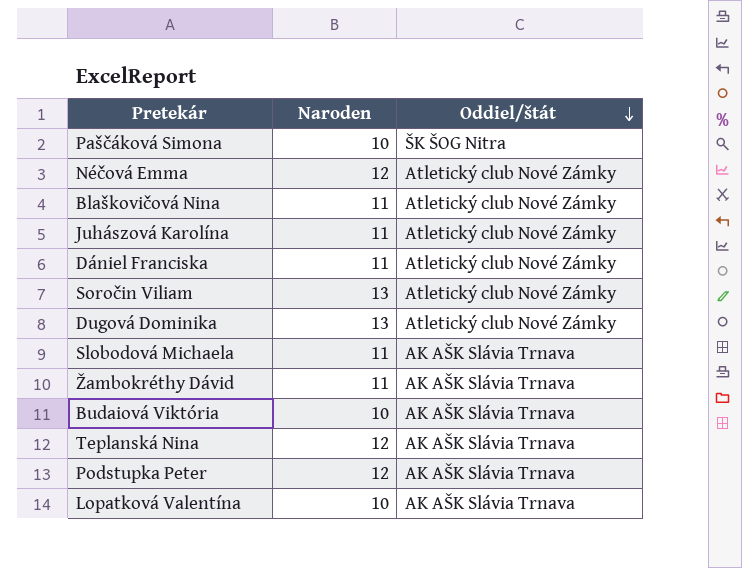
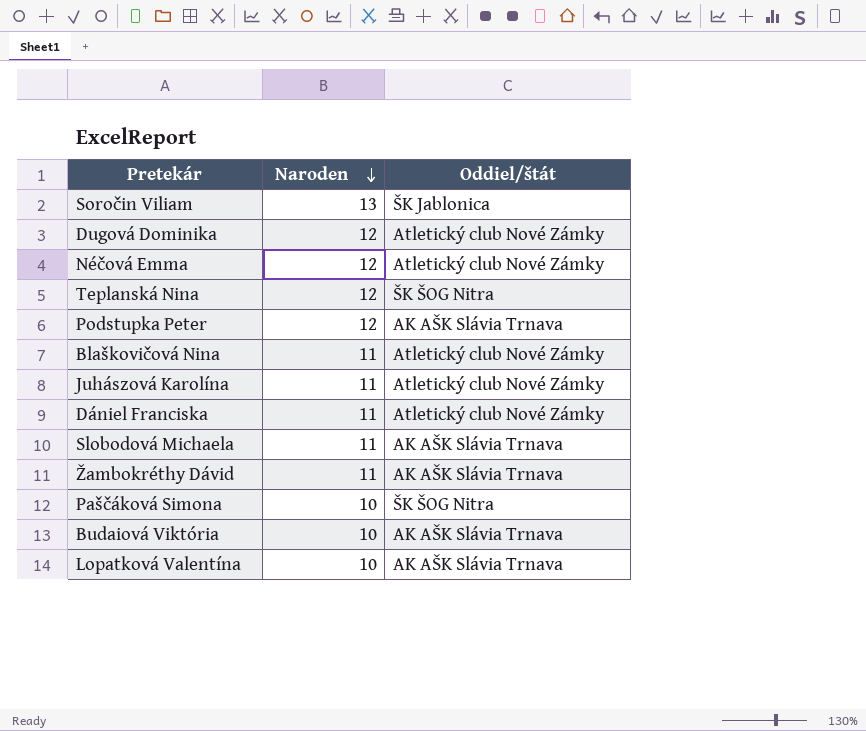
row order: Oddiel/štát descending -> Naroden descending
Soročin Viliam | Oddiel/štát: Atletický club Nové Zámky -> ŠK Jablonica
Dugová Dominika | Naroden: 13 -> 12
Teplanská Nina | Oddiel/štát: AK AŠK Slávia Trnava -> ŠK ŠOG Nitra

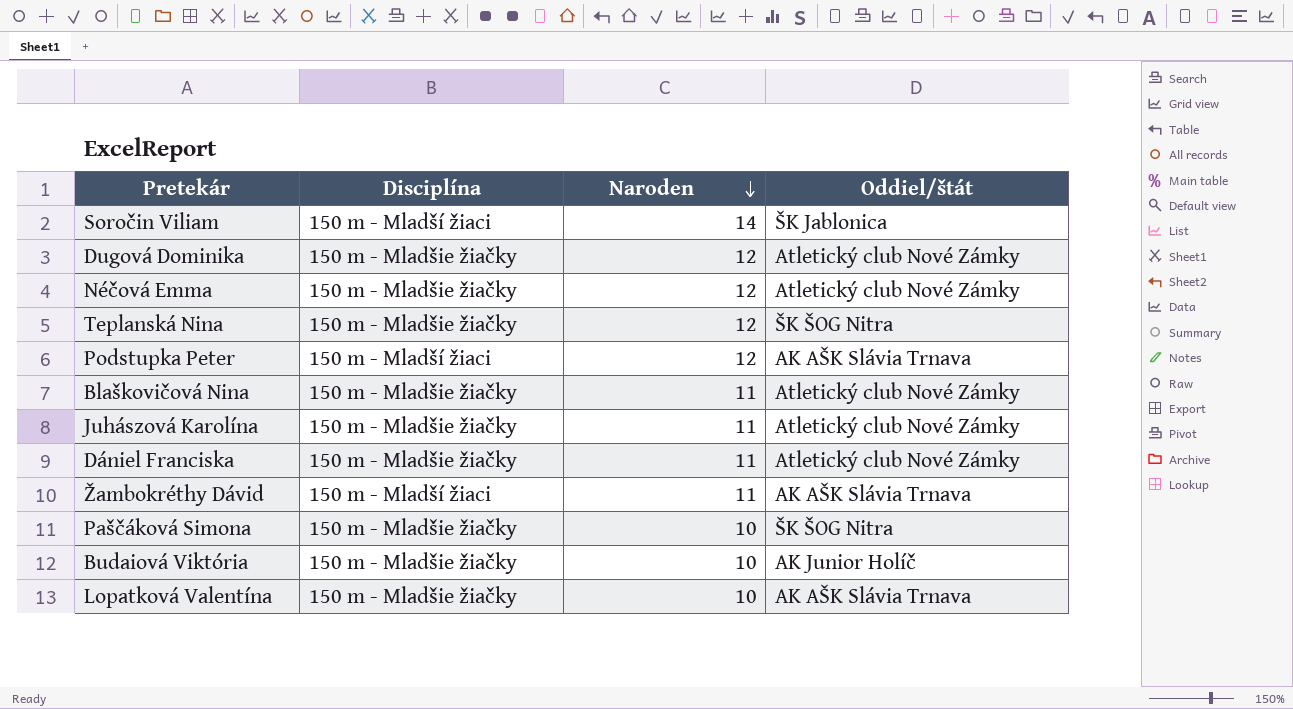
column Disciplína | position: none -> 2
row Slobodová Michaela: 11 | AK AŠK Slávia Trnava -> none
Soročin Viliam | Naroden: 13 -> 14
Budaiová Viktória | Oddiel/štát: AK AŠK Slávia Trnava -> AK Junior Holíč

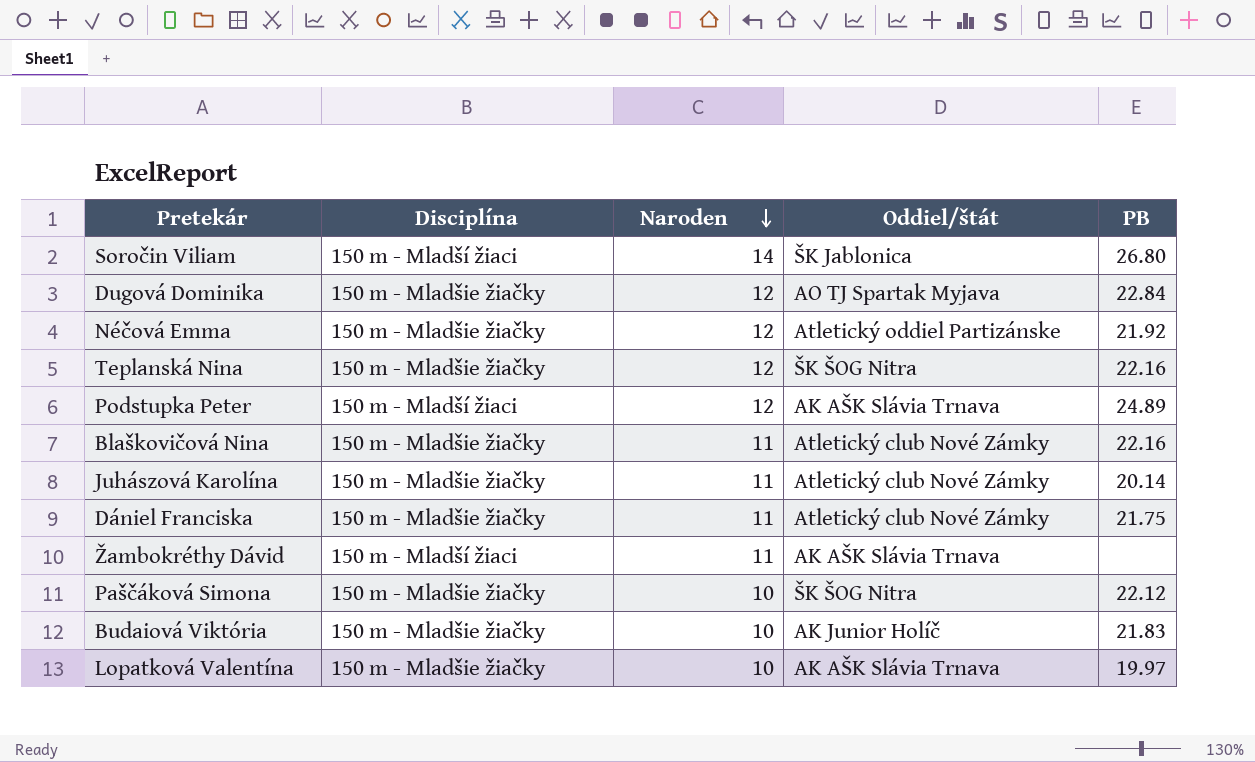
column PB | position: none -> 5
Dugová Dominika | Oddiel/štát: Atletický club Nové Zámky -> AO TJ Spartak Myjava
Néčová Emma | Oddiel/štát: Atletický club Nové Zámky -> Atletický oddiel Partizánske

